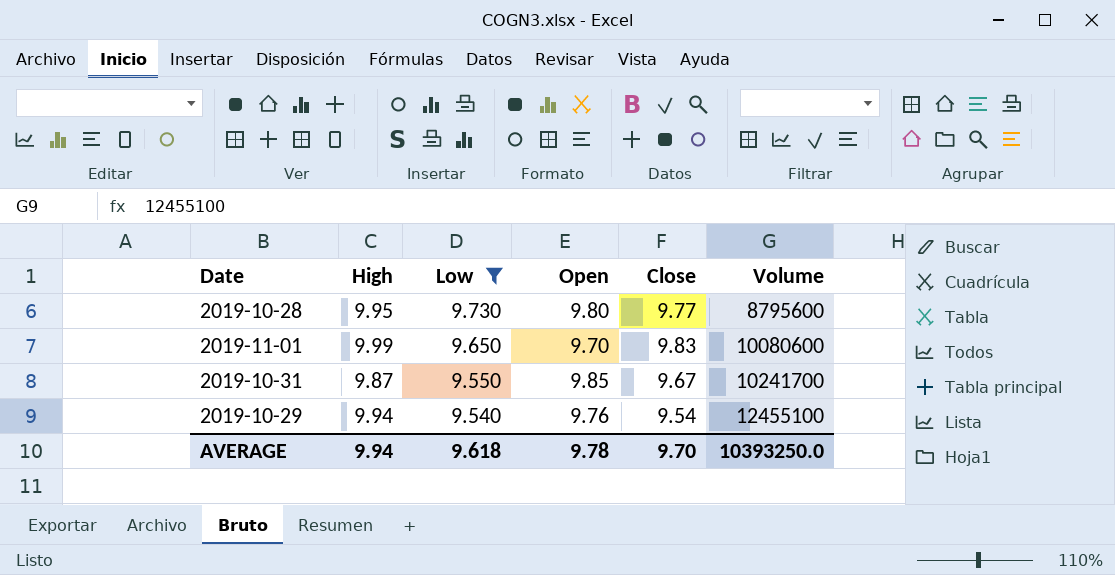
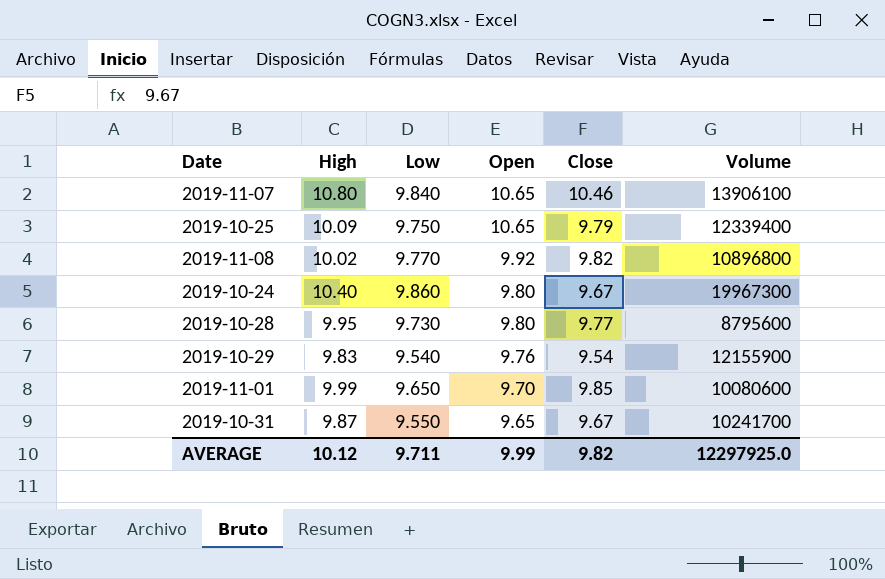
filter: Low <= 9.730 -> none
row order: Low descending -> Open descending
2019-10-29 | High: 9.94 -> 9.83
2019-10-29 | Volume: 12455100 -> 12155900
2019-11-01 | Close: 9.83 -> 9.85
2019-10-31 | Open: 9.85 -> 9.65
AVERAGE | High: 9.94 -> 10.12
AVERAGE | Low: 9.618 -> 9.711
AVERAGE | Open: 9.78 -> 9.99
AVERAGE | Close: 9.70 -> 9.82
AVERAGE | Volume: 10393250.0 -> 12297925.0

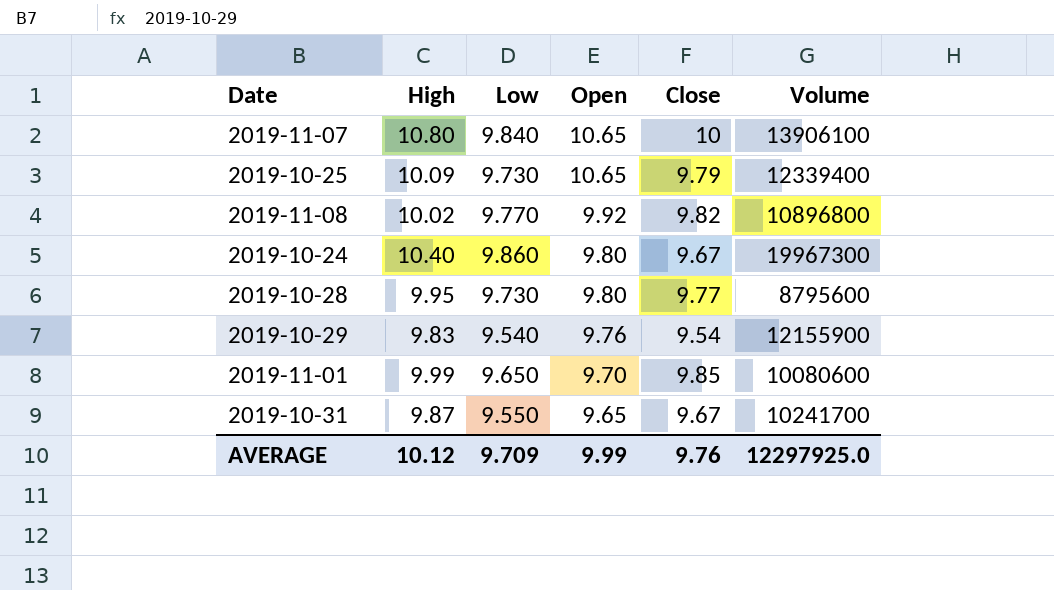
2019-11-07 | Close: 10.46 -> 10
2019-10-25 | Low: 9.750 -> 9.730
AVERAGE | Low: 9.711 -> 9.709
AVERAGE | Close: 9.82 -> 9.76

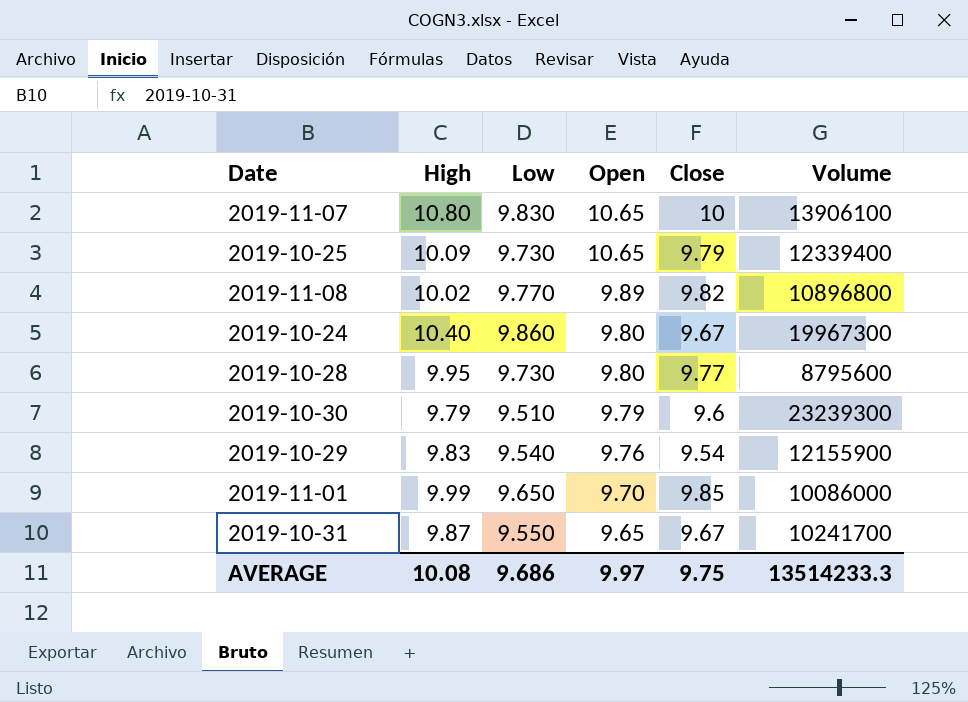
2019-11-07 | Low: 9.840 -> 9.830
2019-11-08 | Open: 9.92 -> 9.89
row 2019-10-30: none -> 9.79 | 9.510 | 9.79 | 9.6 | 23239300
2019-11-01 | Volume: 10080600 -> 10086000
AVERAGE | High: 10.12 -> 10.08
AVERAGE | Low: 9.709 -> 9.686
AVERAGE | Open: 9.99 -> 9.97
AVERAGE | Close: 9.76 -> 9.75
AVERAGE | Volume: 12297925.0 -> 13514233.3

